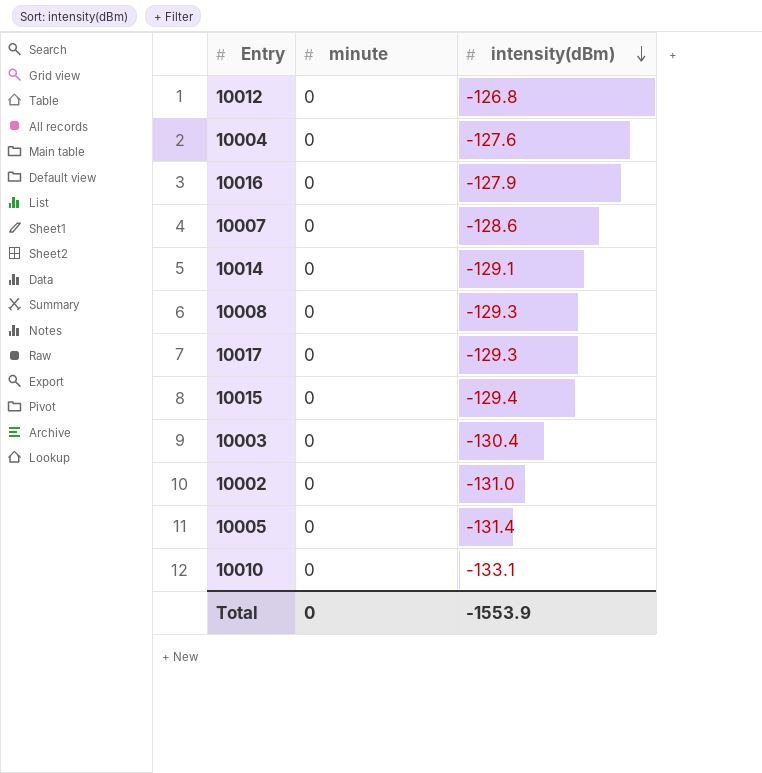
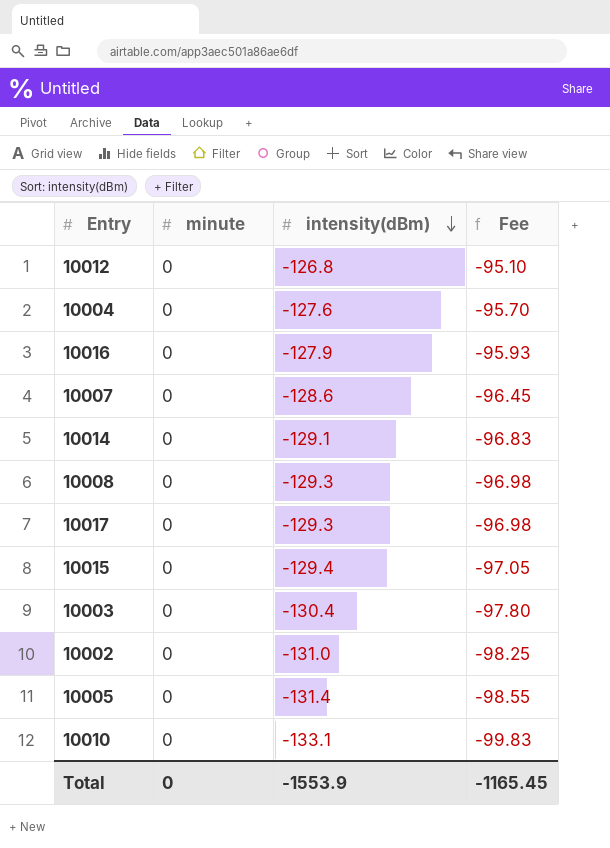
column Fee | formula: none -> [intensity(dBm)] * 0.75

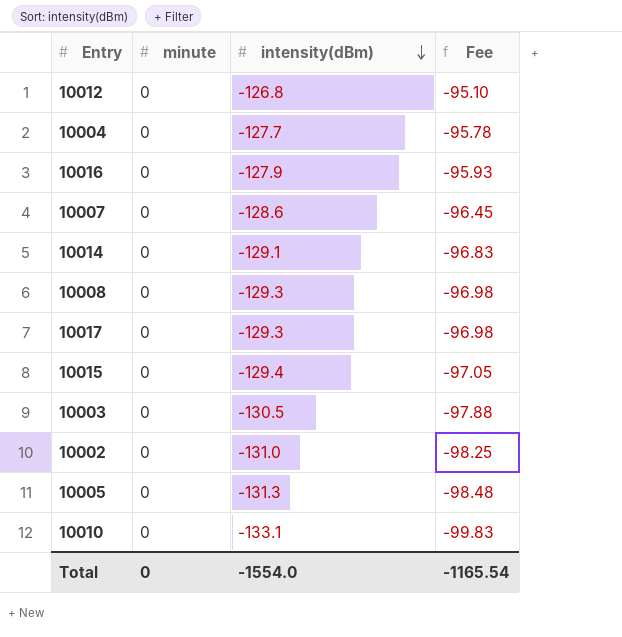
10004 | intensity(dBm): -127.6 -> -127.7
10004 | Fee: -95.70 -> -95.78
10003 | intensity(dBm): -130.4 -> -130.5
10003 | Fee: -97.80 -> -97.88
10005 | intensity(dBm): -131.4 -> -131.3
10005 | Fee: -98.55 -> -98.48
Total | intensity(dBm): -1553.9 -> -1554.0
Total | Fee: -1165.45 -> -1165.54

